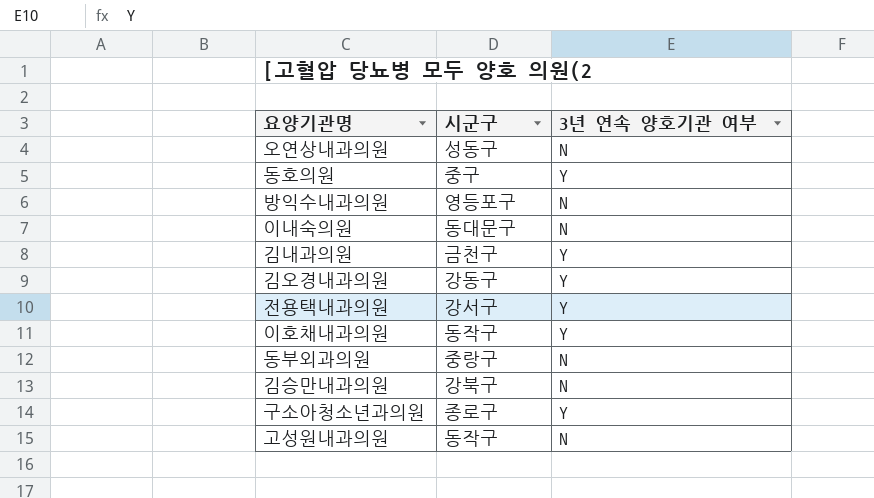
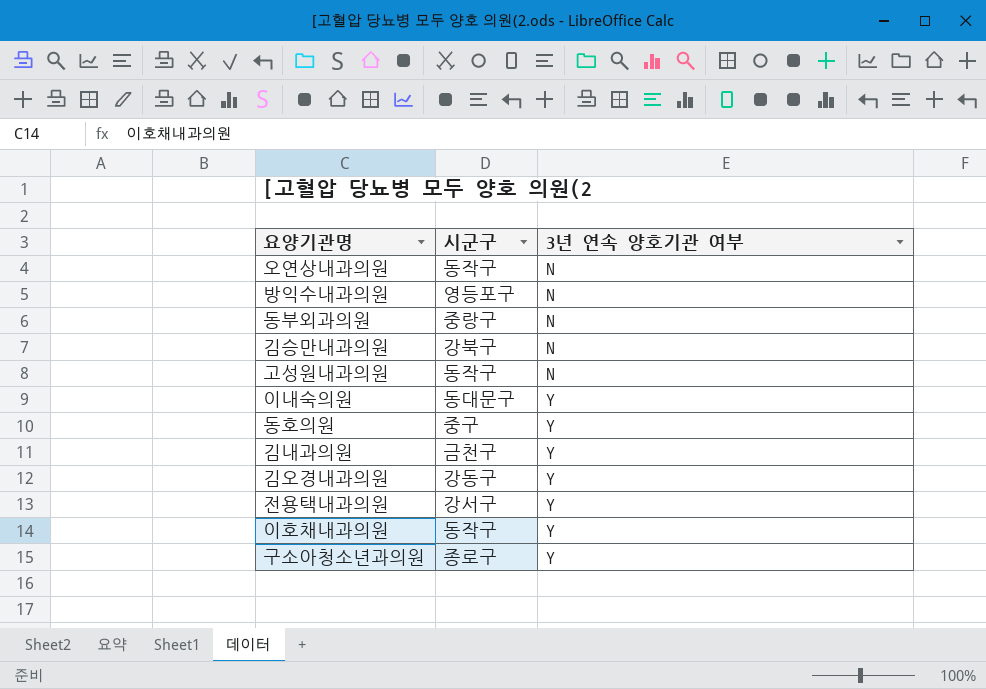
row order: none -> 3년 연속 양호기관 여부 ascending
오연상내과의원 | 시군구: 성동구 -> 동작구
이내숙의원 | 3년 연속 양호기관 여부: N -> Y

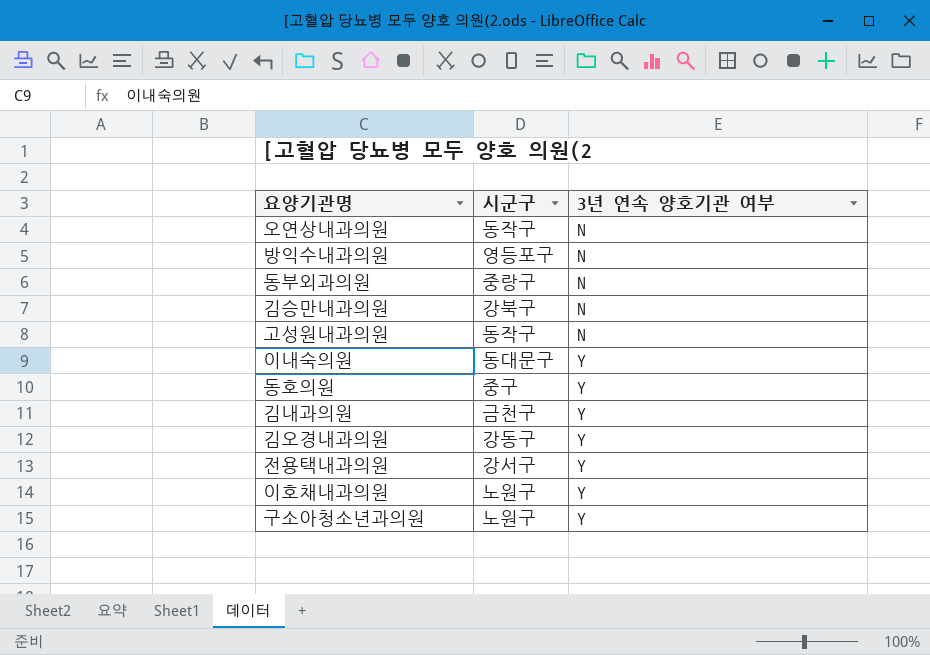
이호채내과의원 | 시군구: 동작구 -> 노원구
구소아청소년과의원 | 시군구: 종로구 -> 노원구

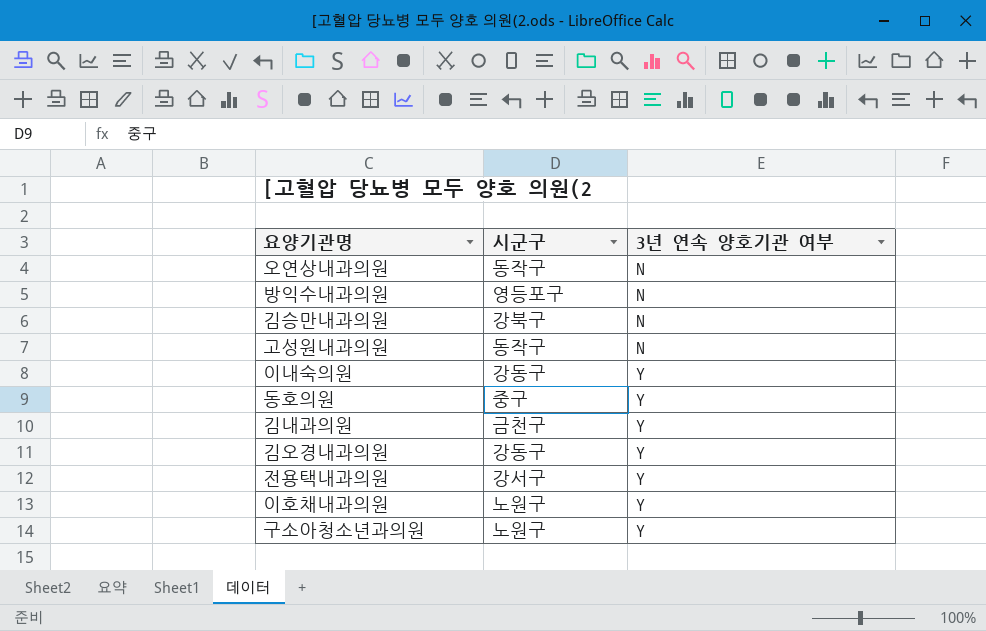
row 동부외과의원: 중랑구 | N -> none
이내숙의원 | 시군구: 동대문구 -> 강동구

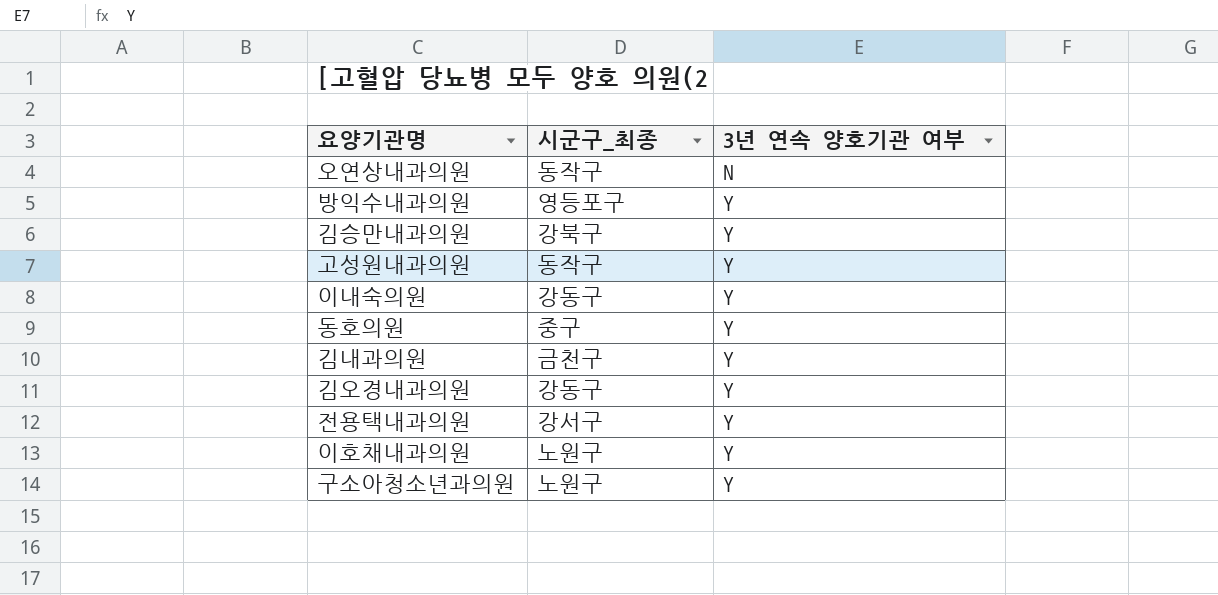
column name: 시군구 -> 시군구_최종
방익수내과의원 | 3년 연속 양호기관 여부: N -> Y
김승만내과의원 | 3년 연속 양호기관 여부: N -> Y
고성원내과의원 | 3년 연속 양호기관 여부: N -> Y

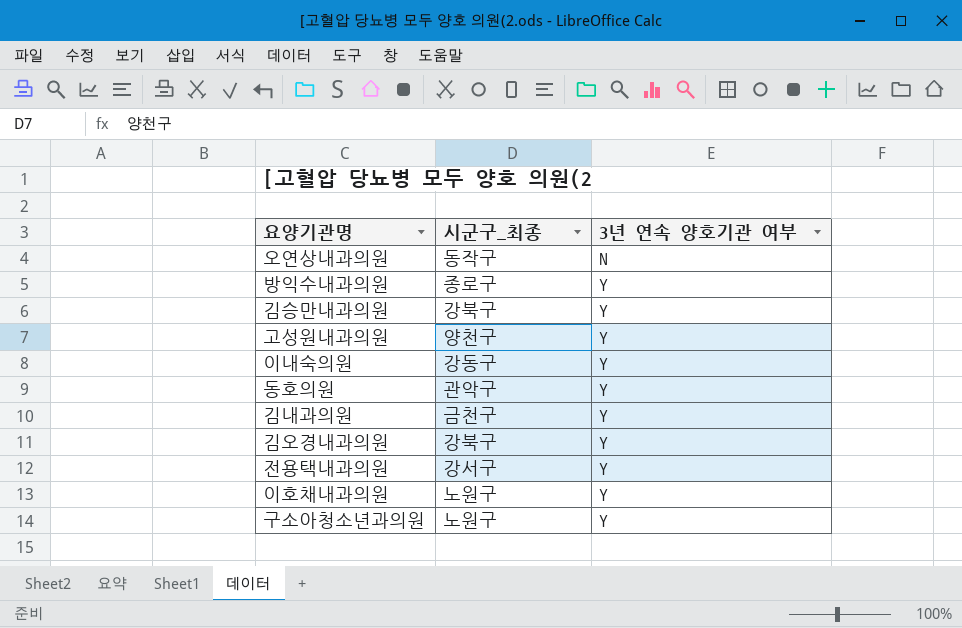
방익수내과의원 | 시군구_최종: 영등포구 -> 종로구
고성원내과의원 | 시군구_최종: 동작구 -> 양천구
동호의원 | 시군구_최종: 중구 -> 관악구
김오경내과의원 | 시군구_최종: 강동구 -> 강북구

